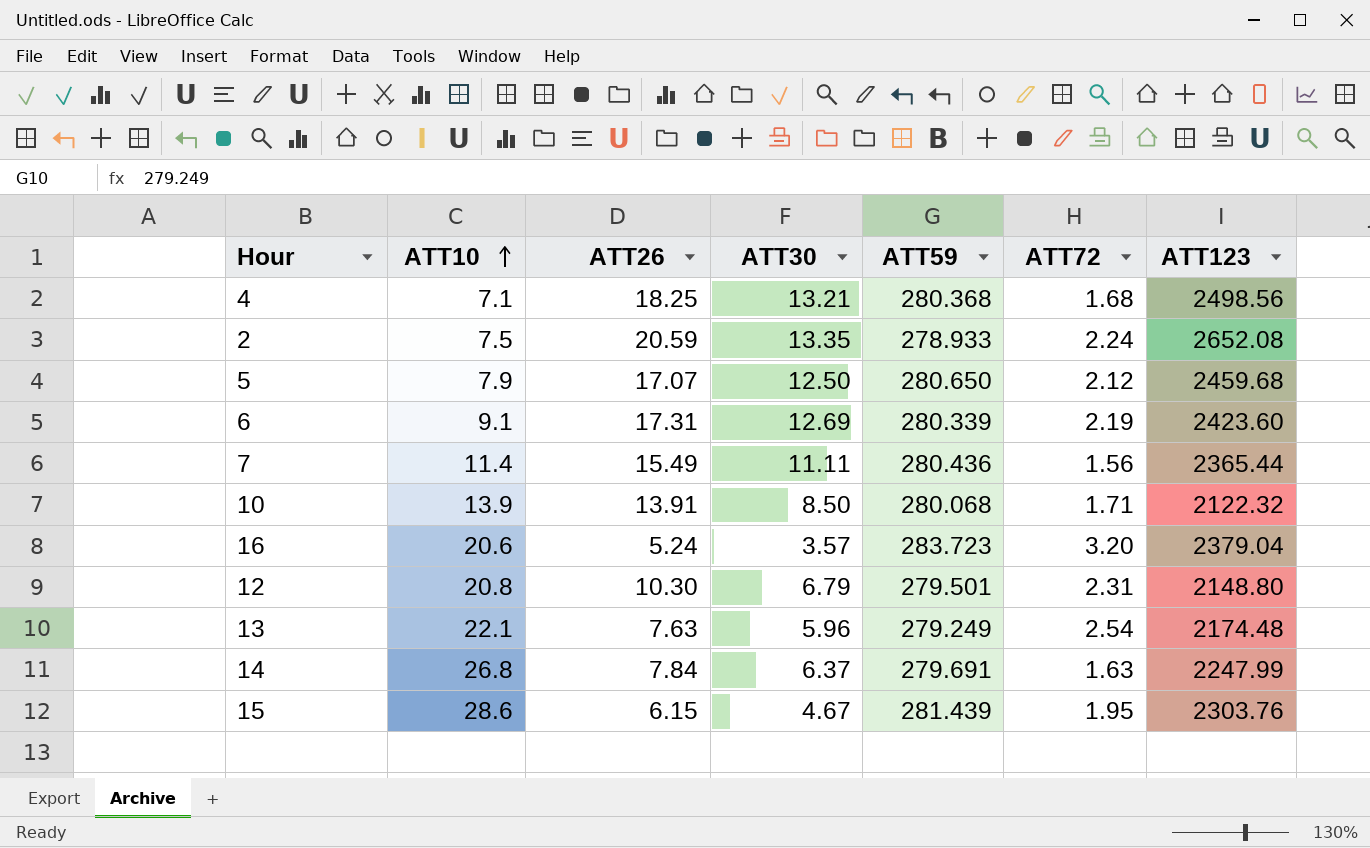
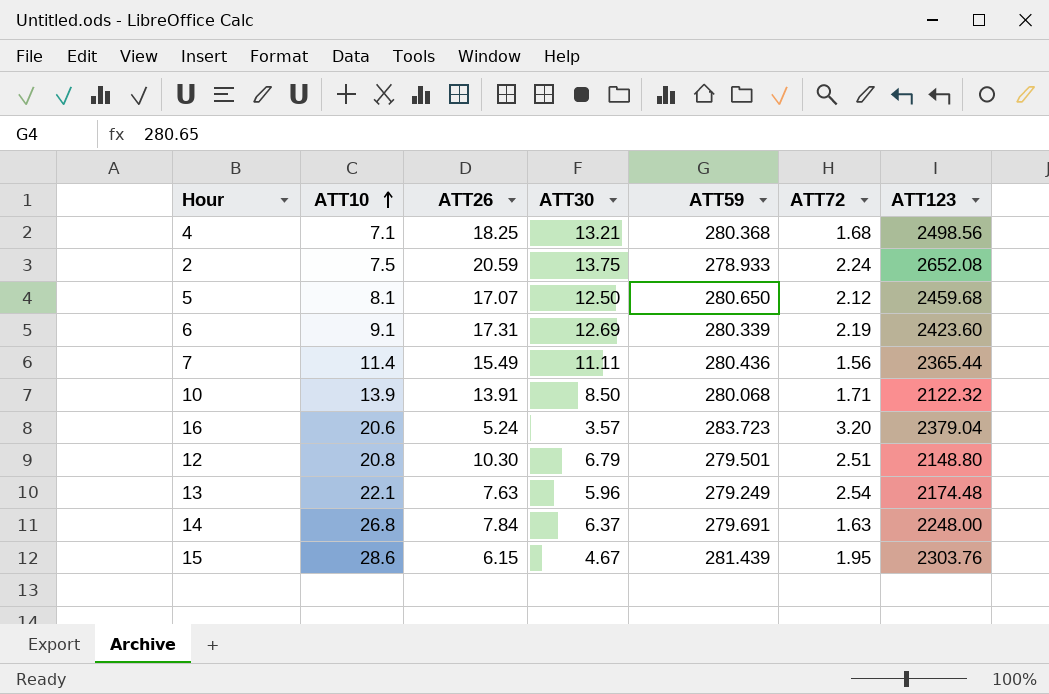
2 | ATT30: 13.35 -> 13.75
5 | ATT10: 7.9 -> 8.1
12 | ATT72: 2.31 -> 2.51
14 | ATT123: 2247.99 -> 2248.00

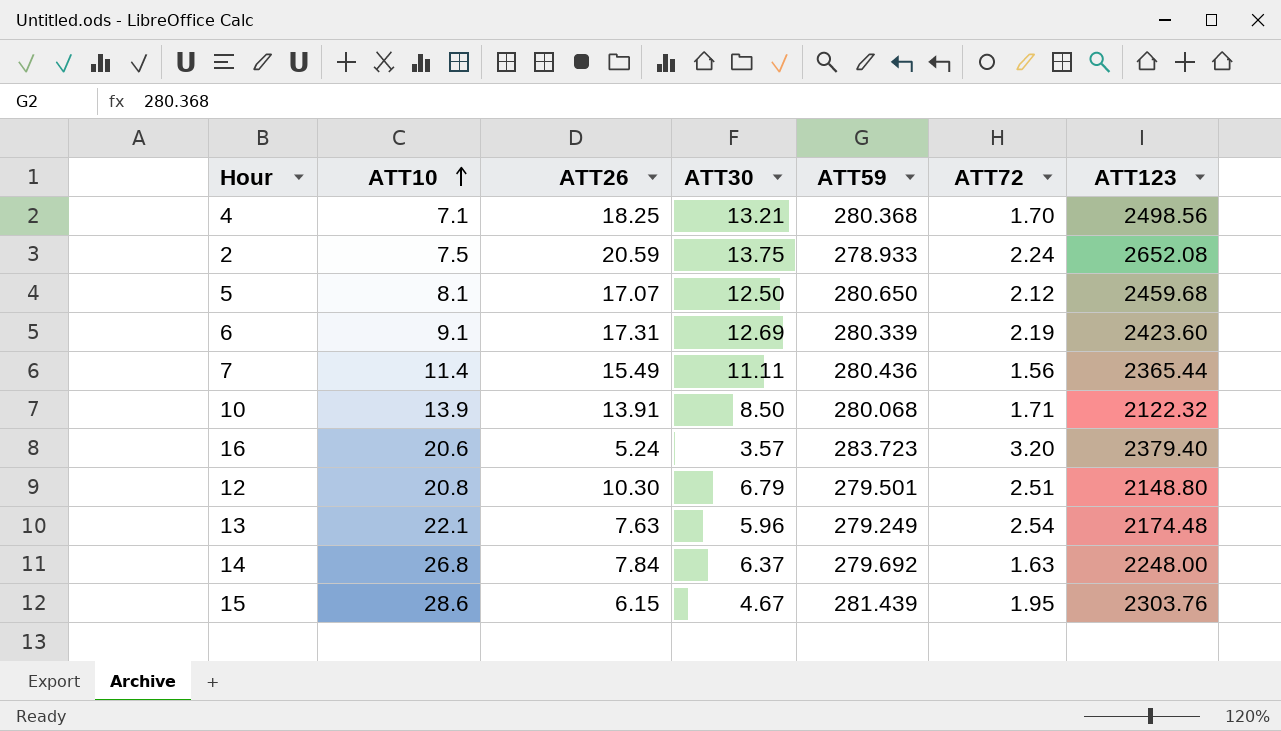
4 | ATT72: 1.68 -> 1.70
16 | ATT123: 2379.04 -> 2379.40
14 | ATT59: 279.691 -> 279.692

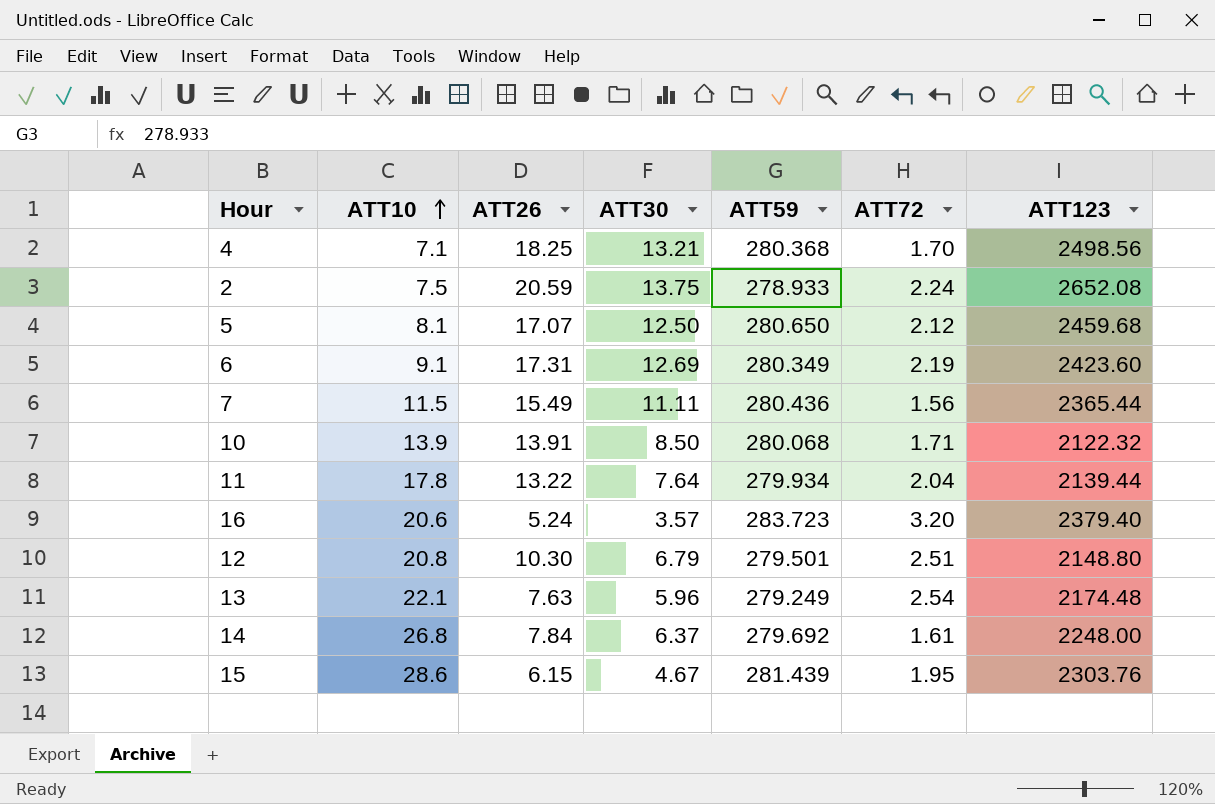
6 | ATT59: 280.339 -> 280.349
7 | ATT10: 11.4 -> 11.5
row 11: none -> 17.8 | 13.22 | 7.64 | 279.934 | 2.04 | 2139.44
14 | ATT72: 1.63 -> 1.61

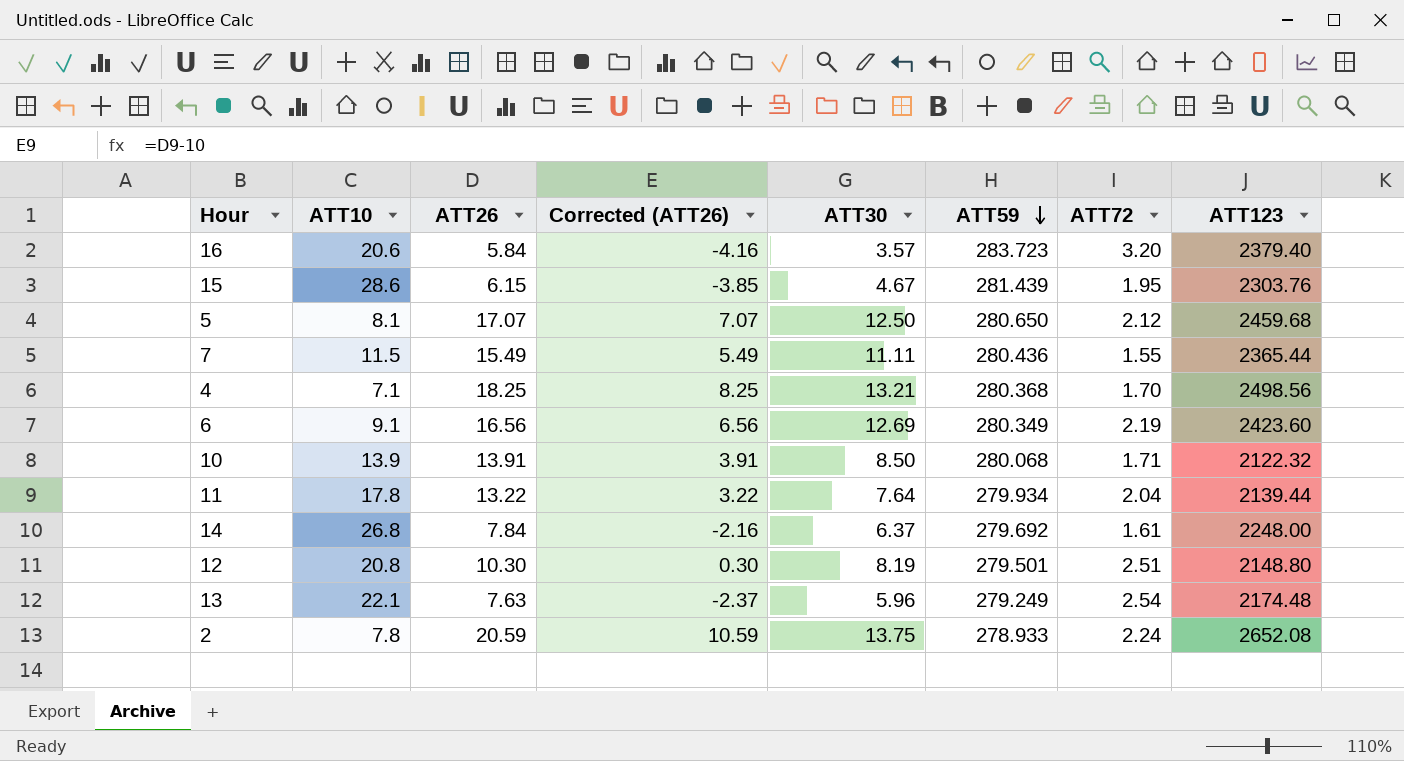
row order: ATT10 ascending -> ATT59 descending
column Corrected (ATT26) | formula: none -> [ATT26] - 10
16 | ATT26: 5.24 -> 5.84
7 | ATT72: 1.56 -> 1.55
6 | ATT26: 17.31 -> 16.56
12 | ATT30: 6.79 -> 8.19
2 | ATT10: 7.5 -> 7.8

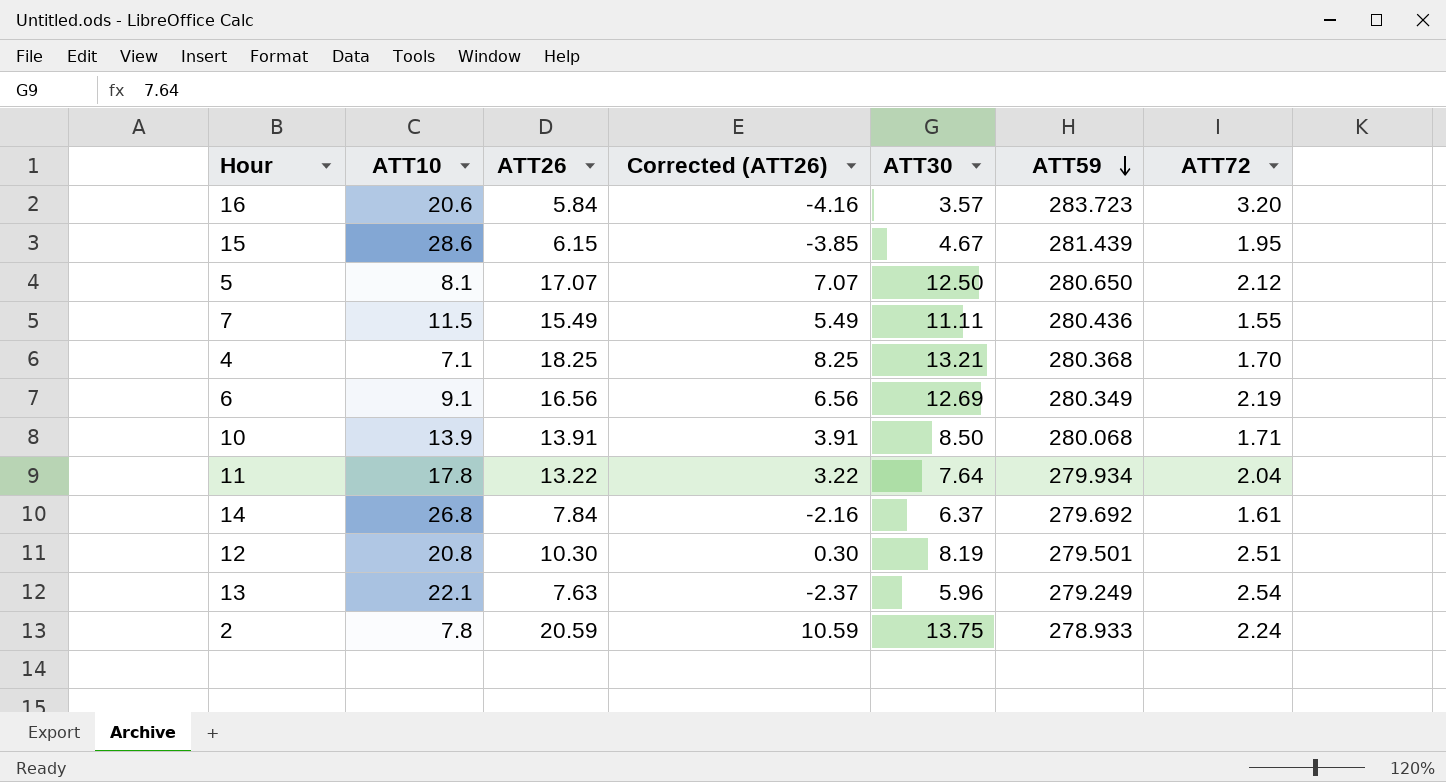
column ATT123 | position: 8 -> none

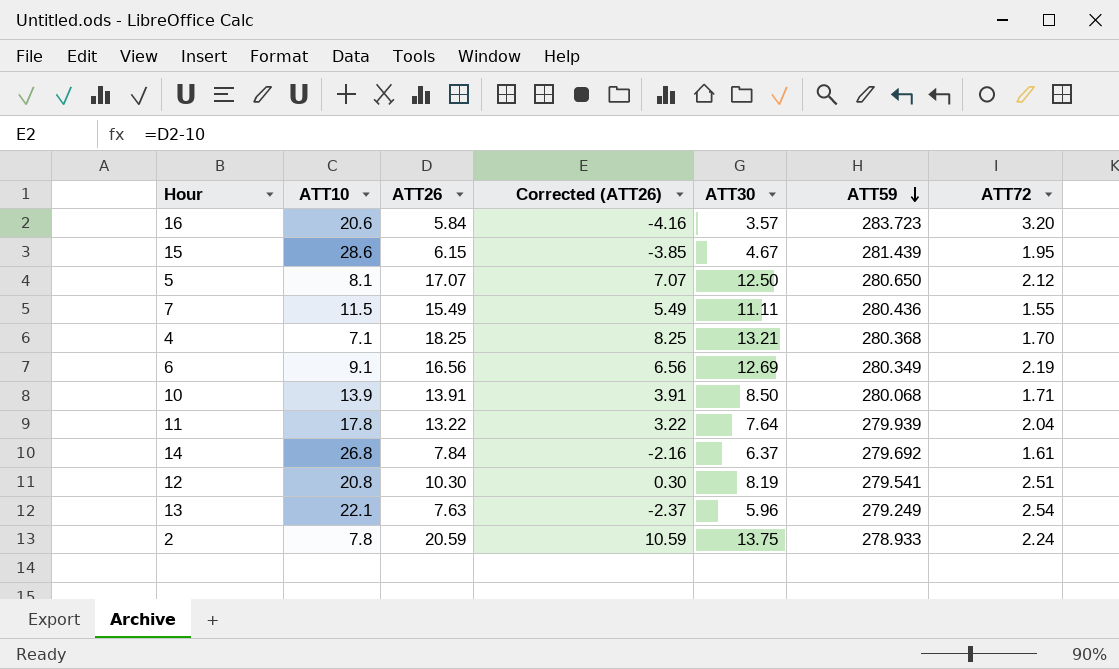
11 | ATT59: 279.934 -> 279.939
12 | ATT59: 279.501 -> 279.541

